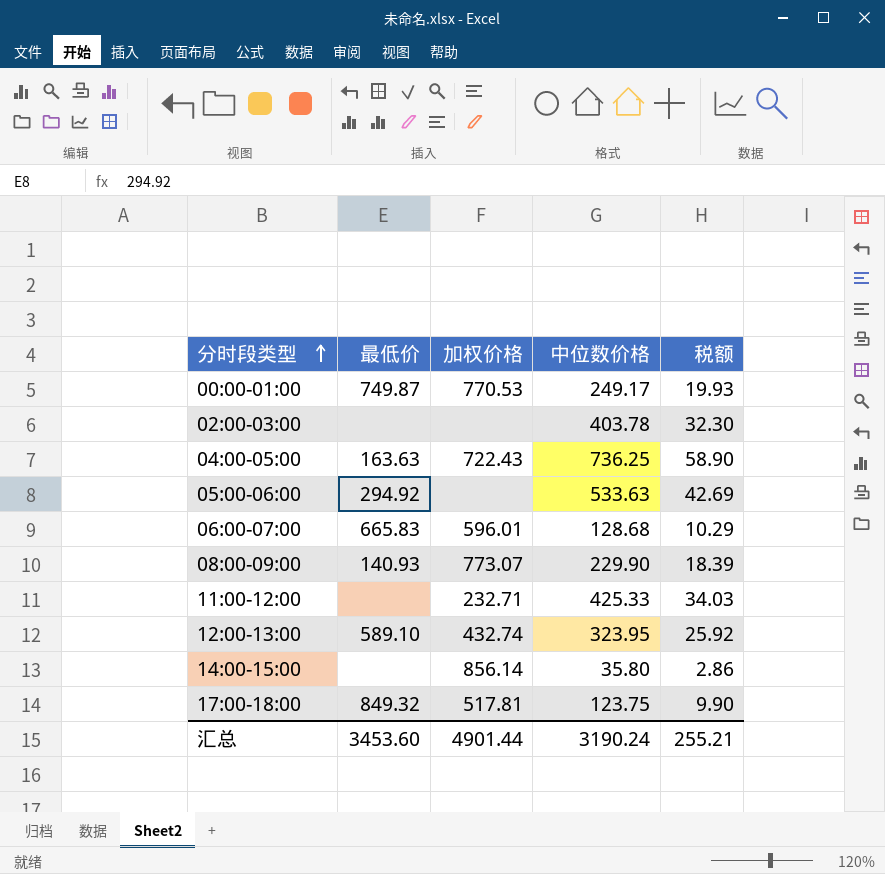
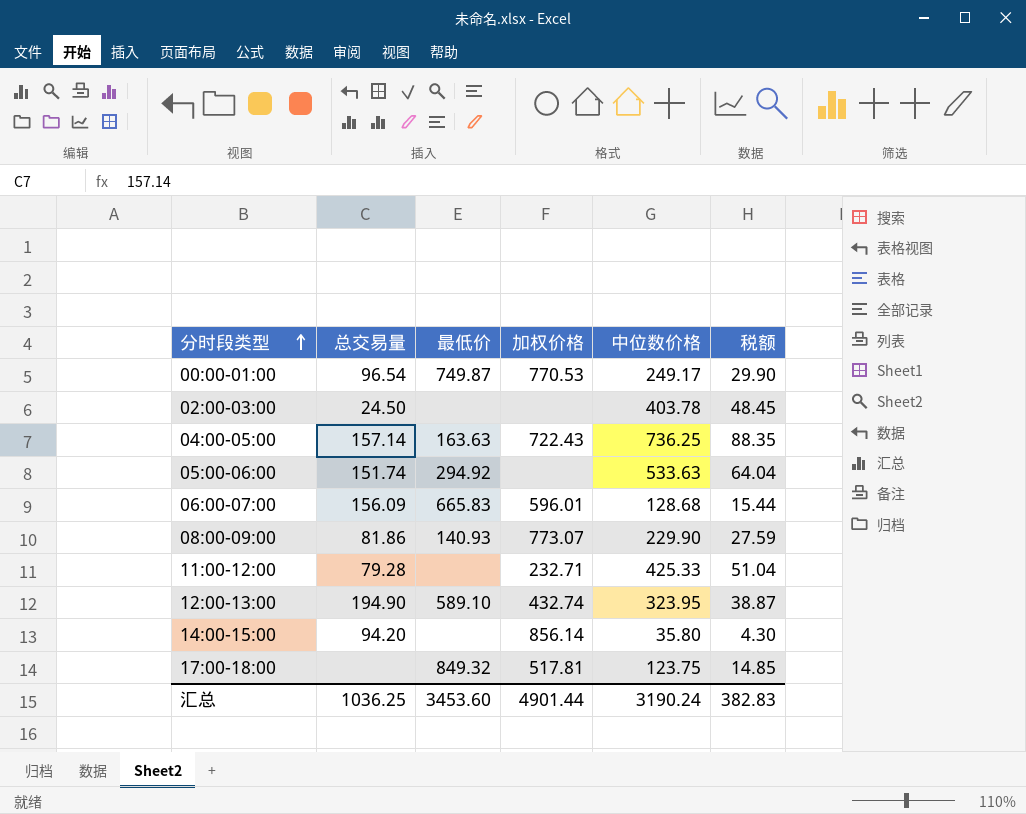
column 总交易量 | position: none -> 2
column 税额 | formula: [中位数价格] * 0.08 -> [中位数价格] * 0.12
汇总 | 税额: 255.21 -> 382.83

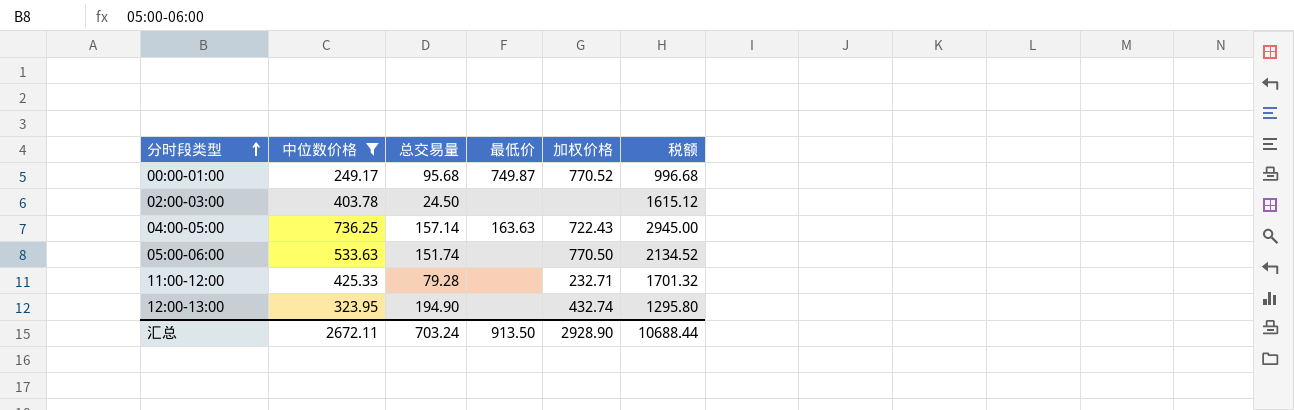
filter: none -> 中位数价格 >= 249.17
column 中位数价格 | position: 5 -> 2
column 税额 | formula: [中位数价格] * 0.12 -> [中位数价格] * 4
00:00-01:00 | 总交易量: 96.54 -> 95.68
00:00-01:00 | 加权价格: 770.53 -> 770.52
05:00-06:00 | 最低价: 294.92 -> none
05:00-06:00 | 加权价格: none -> 770.50
12:00-13:00 | 最低价: 589.10 -> none
汇总 | 中位数价格: 3190.24 -> 2672.11
汇总 | 总交易量: 1036.25 -> 703.24
汇总 | 最低价: 3453.60 -> 913.50
汇总 | 加权价格: 4901.44 -> 2928.90
汇总 | 税额: 382.83 -> 10688.44

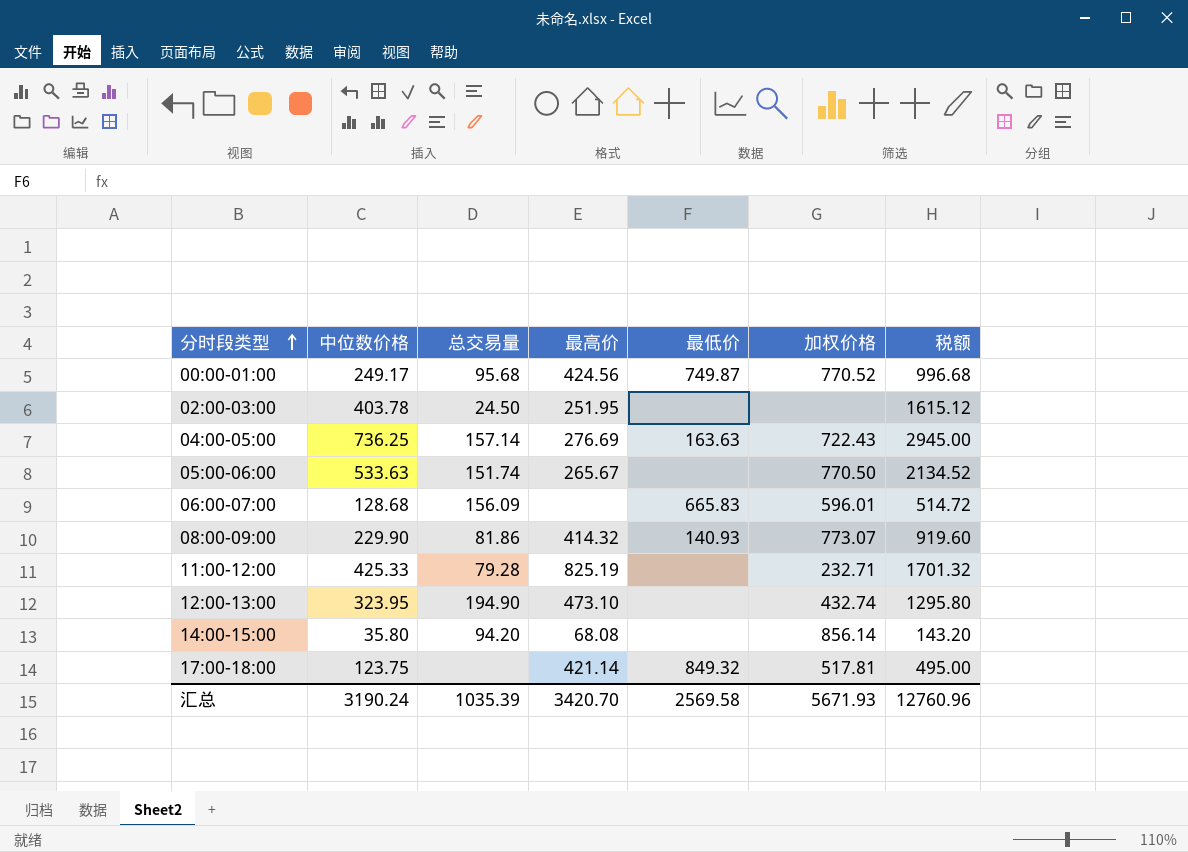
filter: 中位数价格 >= 249.17 -> none
column 最高价 | position: none -> 4
汇总 | 中位数价格: 2672.11 -> 3190.24
汇总 | 总交易量: 703.24 -> 1035.39
汇总 | 最低价: 913.50 -> 2569.58
汇总 | 加权价格: 2928.90 -> 5671.93
汇总 | 税额: 10688.44 -> 12760.96

